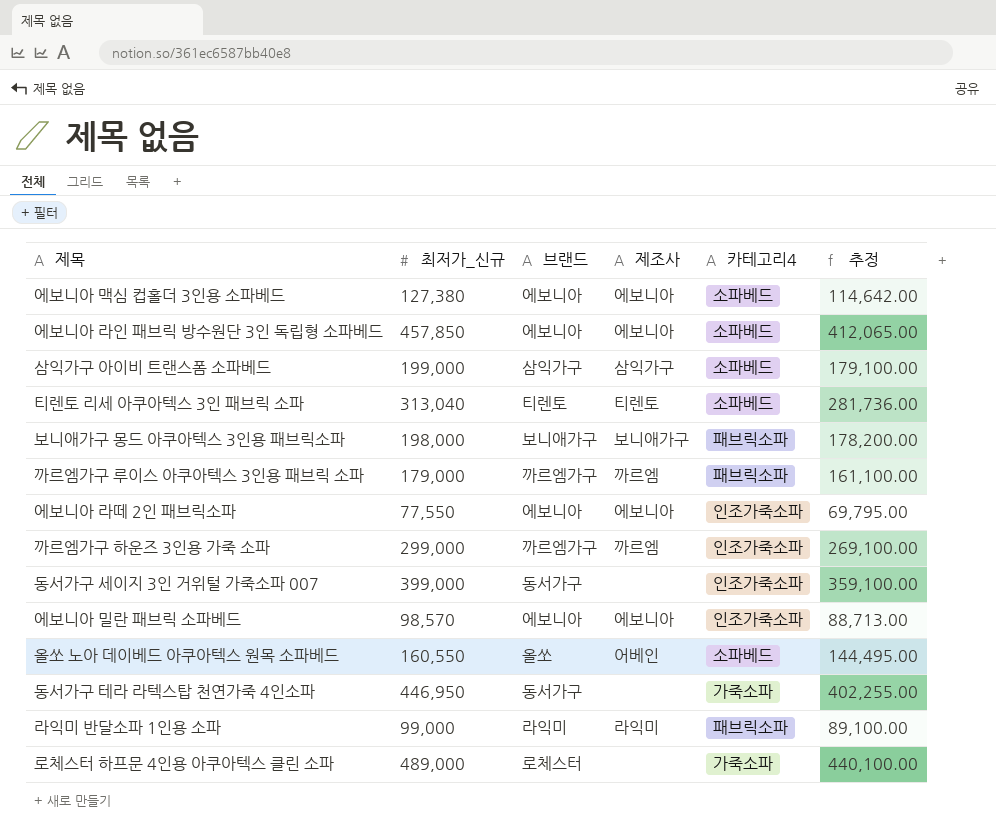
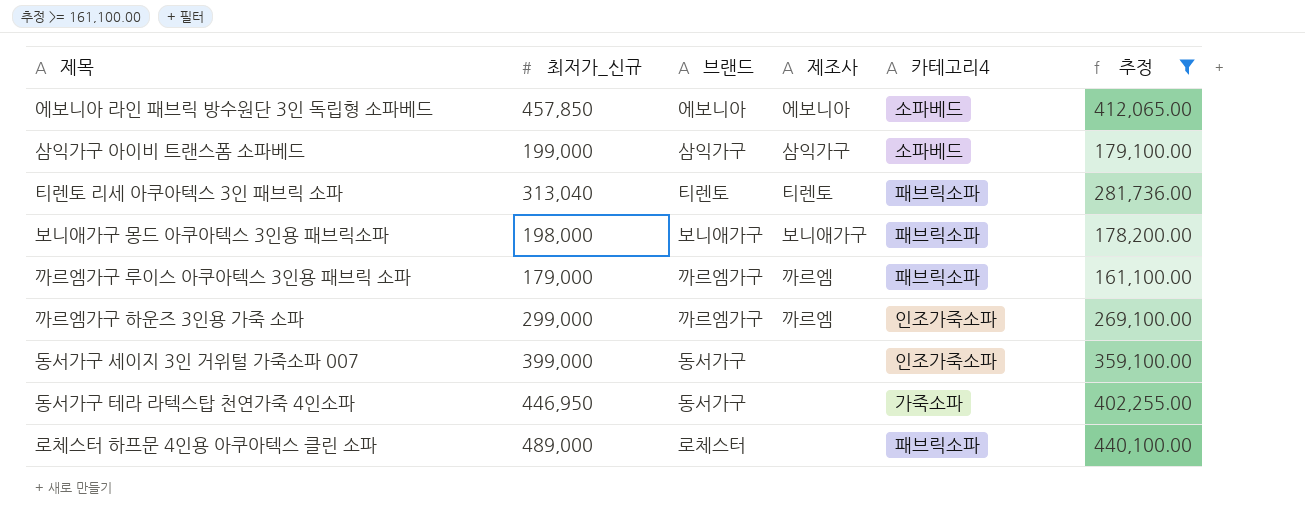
filter: none -> 추정 >= 161,100.00
티렌토 리세 아쿠아텍스 3인 패브릭 소파 | 카테고리4: 소파베드 -> 패브릭소파
로체스터 하프문 4인용 아쿠아텍스 클린 소파 | 카테고리4: 가죽소파 -> 패브릭소파

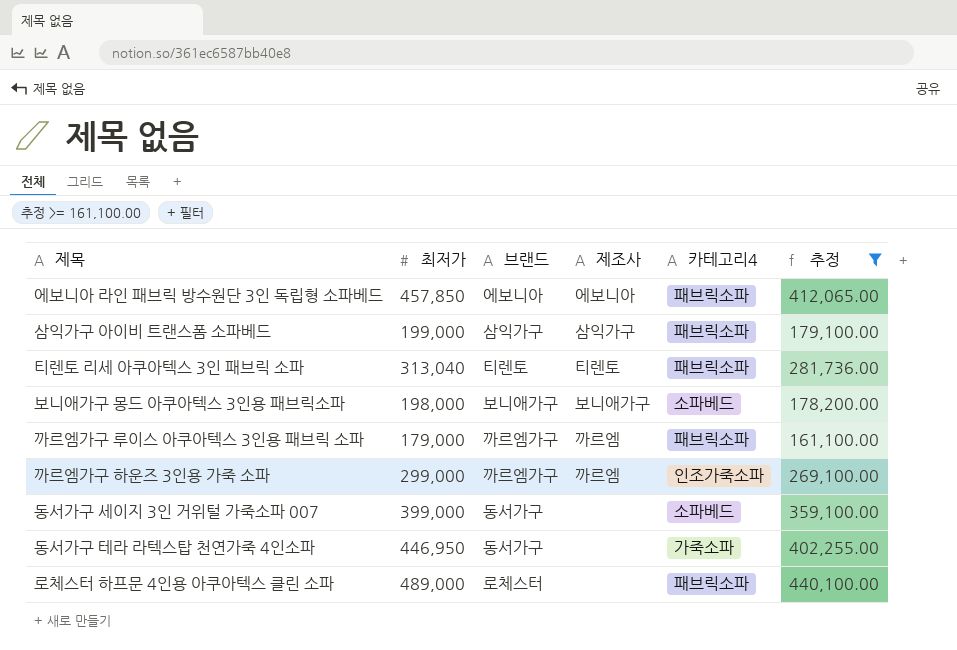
column name: 최저가_신규 -> 최저가
에보니아 라인 패브릭 방수원단 3인 독립형 소파베드 | 카테고리4: 소파베드 -> 패브릭소파
삼익가구 아이비 트랜스폼 소파베드 | 카테고리4: 소파베드 -> 패브릭소파
보니애가구 몽드 아쿠아텍스 3인용 패브릭소파 | 카테고리4: 패브릭소파 -> 소파베드
동서가구 세이지 3인 거위털 가죽소파 007 | 카테고리4: 인조가죽소파 -> 소파베드

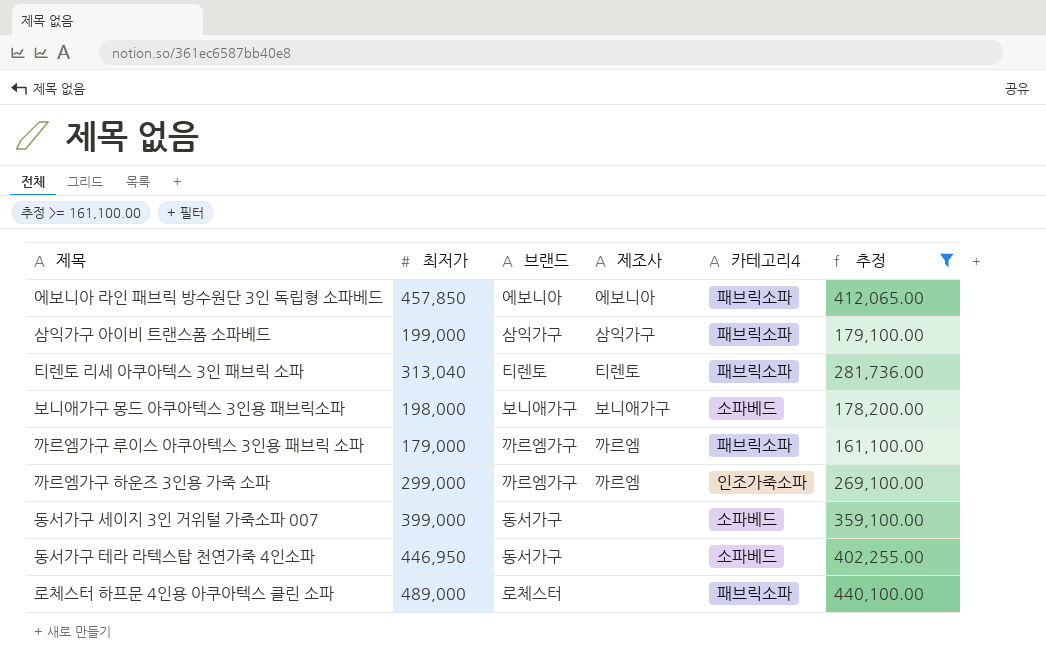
동서가구 테라 라텍스탑 천연가죽 4인소파 | 카테고리4: 가죽소파 -> 소파베드

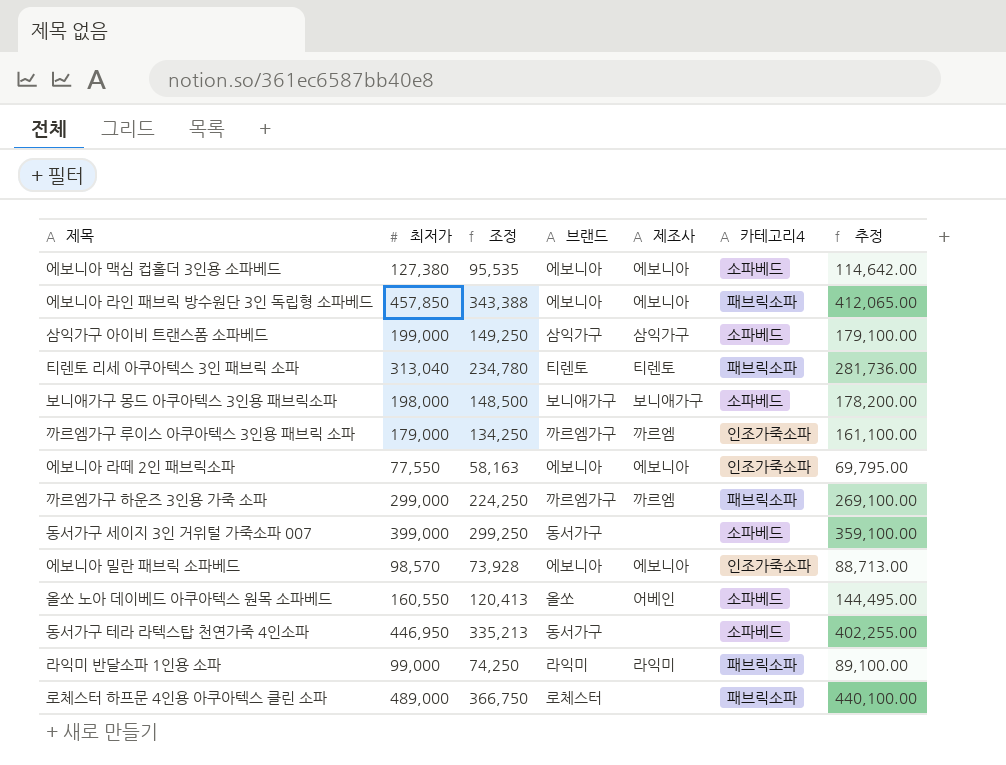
filter: 추정 >= 161,100.00 -> none
column 조정 | formula: none -> [최저가] * 0.75
삼익가구 아이비 트랜스폼 소파베드 | 카테고리4: 패브릭소파 -> 소파베드
까르엠가구 루이스 아쿠아텍스 3인용 패브릭 소파 | 카테고리4: 패브릭소파 -> 인조가죽소파
까르엠가구 하운즈 3인용 가죽 소파 | 카테고리4: 인조가죽소파 -> 패브릭소파

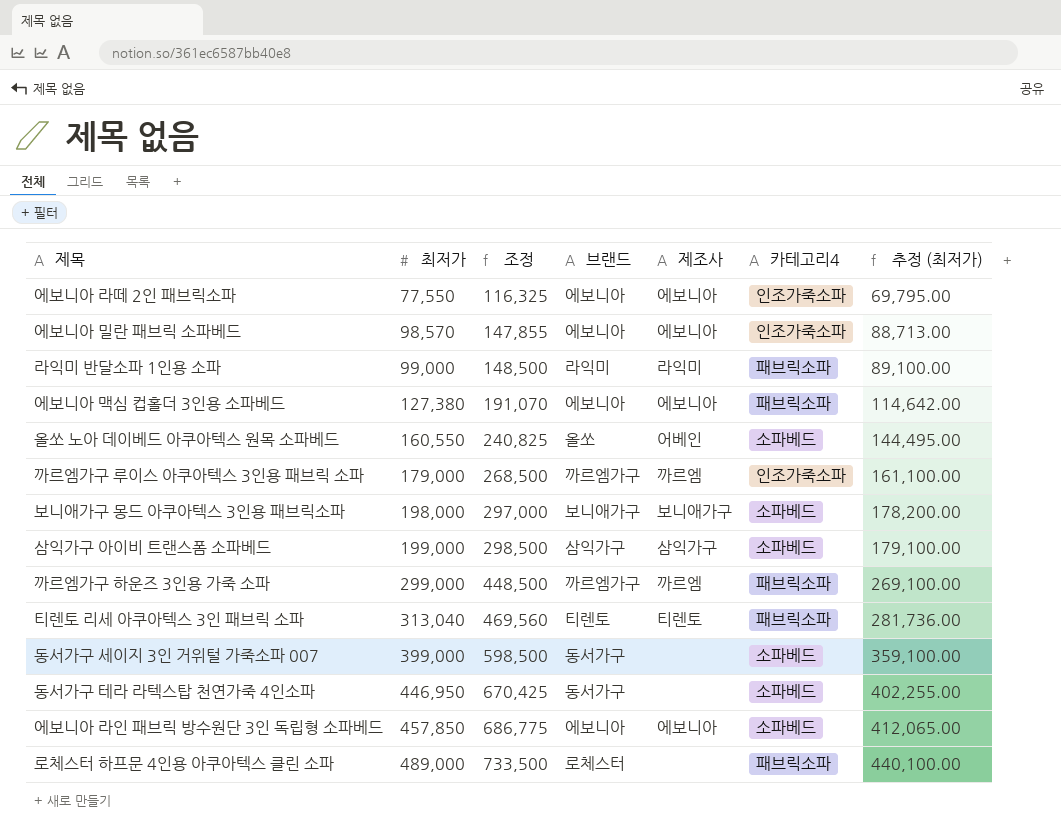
row order: none -> 최저가 ascending
column 조정 | formula: [최저가] * 0.75 -> [최저가] * 1.5
column name: 추정 -> 추정 (최저가)
에보니아 맥심 컵홀더 3인용 소파베드 | 카테고리4: 소파베드 -> 패브릭소파
에보니아 라인 패브릭 방수원단 3인 독립형 소파베드 | 카테고리4: 패브릭소파 -> 소파베드

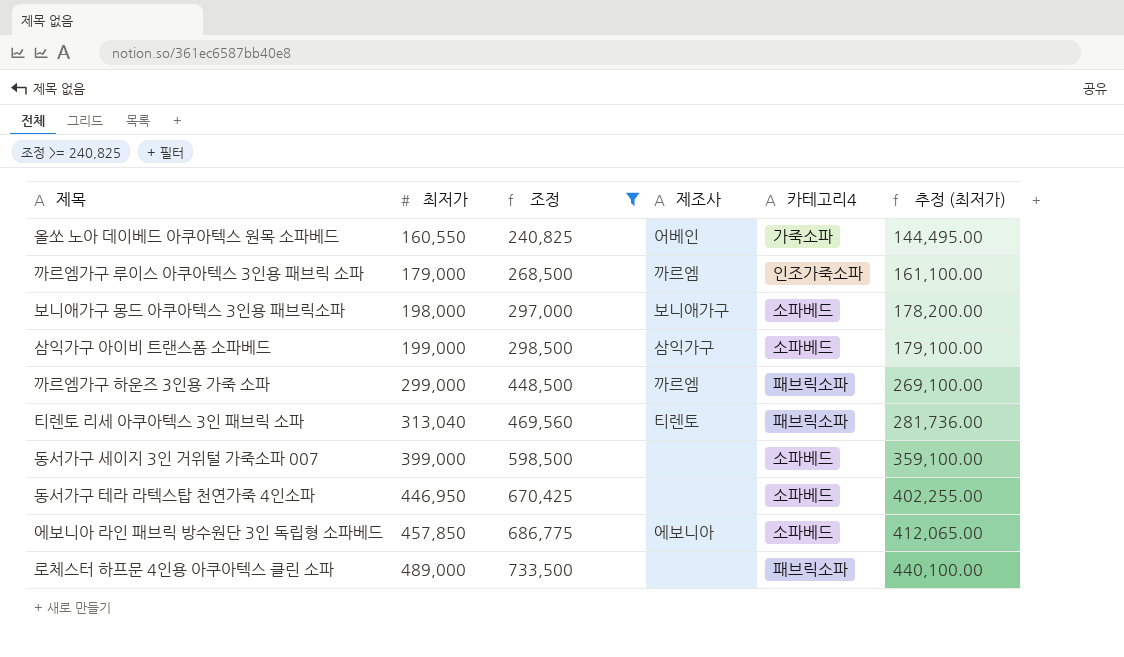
filter: none -> 조정 >= 240,825
column 브랜드 | position: 4 -> none
올쏘 노아 데이베드 아쿠아텍스 원목 소파베드 | 카테고리4: 소파베드 -> 가죽소파

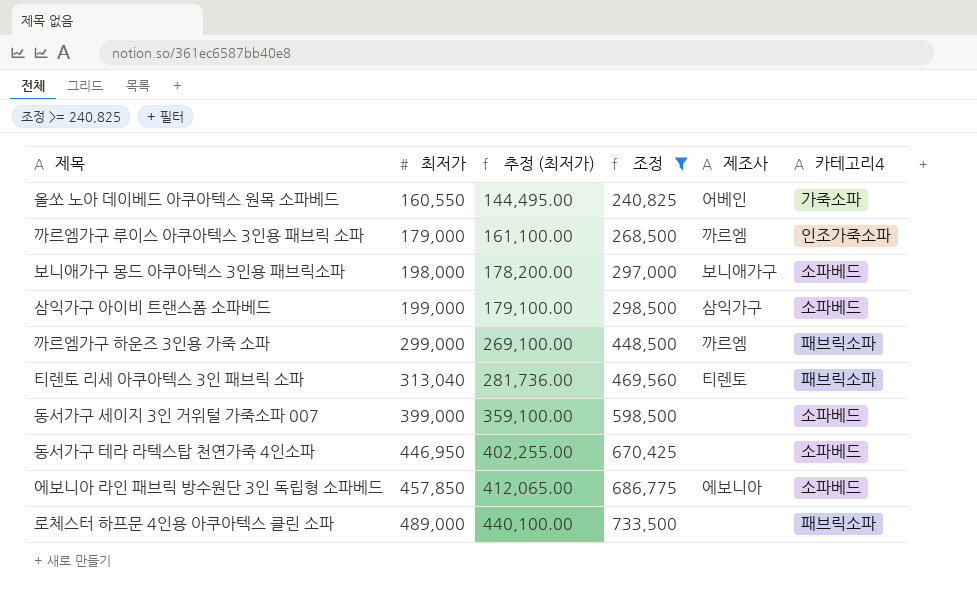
column 추정 (최저가) | position: 6 -> 3

